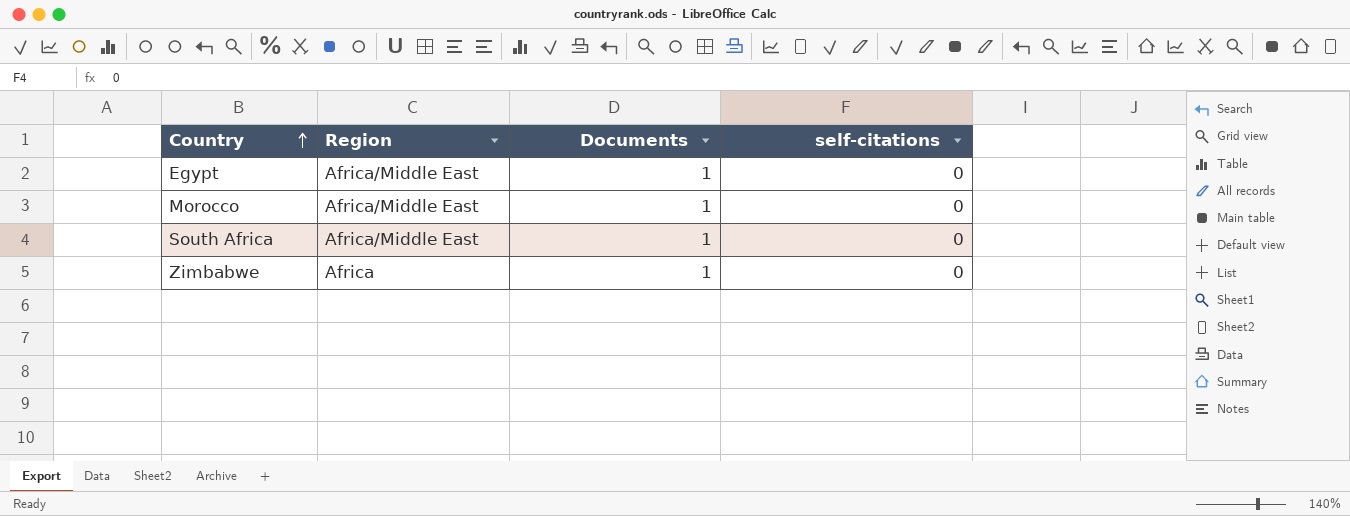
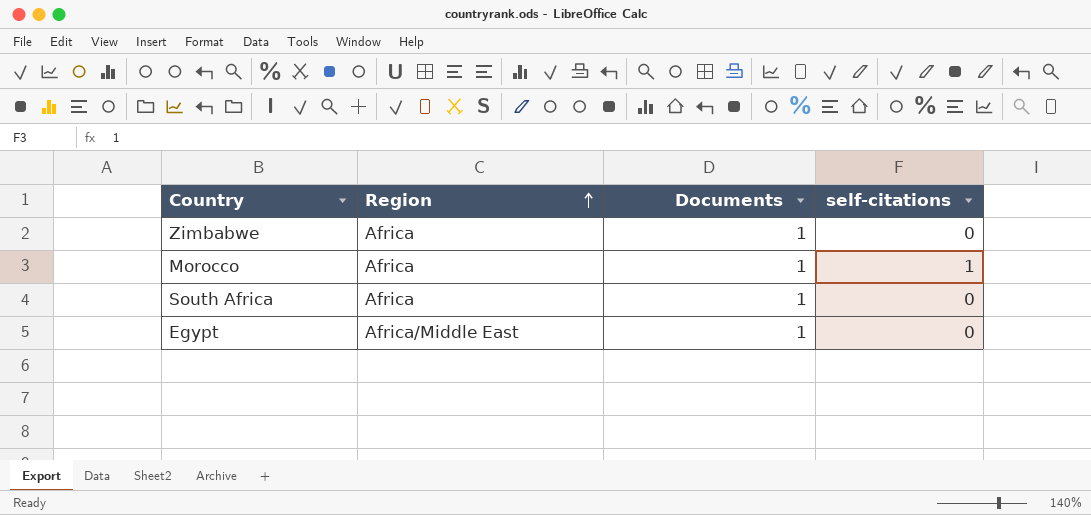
row order: Country ascending -> Region ascending
Morocco | Region: Africa/Middle East -> Africa
Morocco | self-citations: 0 -> 1
South Africa | Region: Africa/Middle East -> Africa

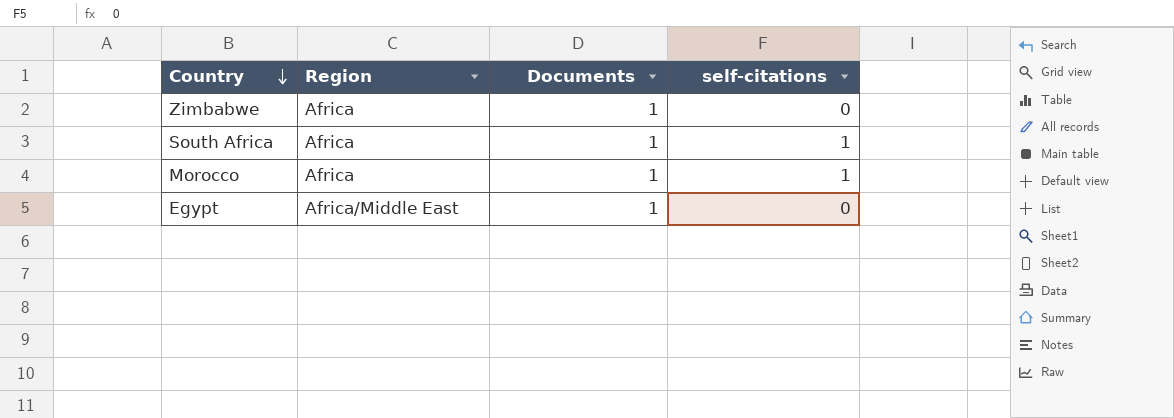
row order: Region ascending -> Country descending
South Africa | self-citations: 0 -> 1

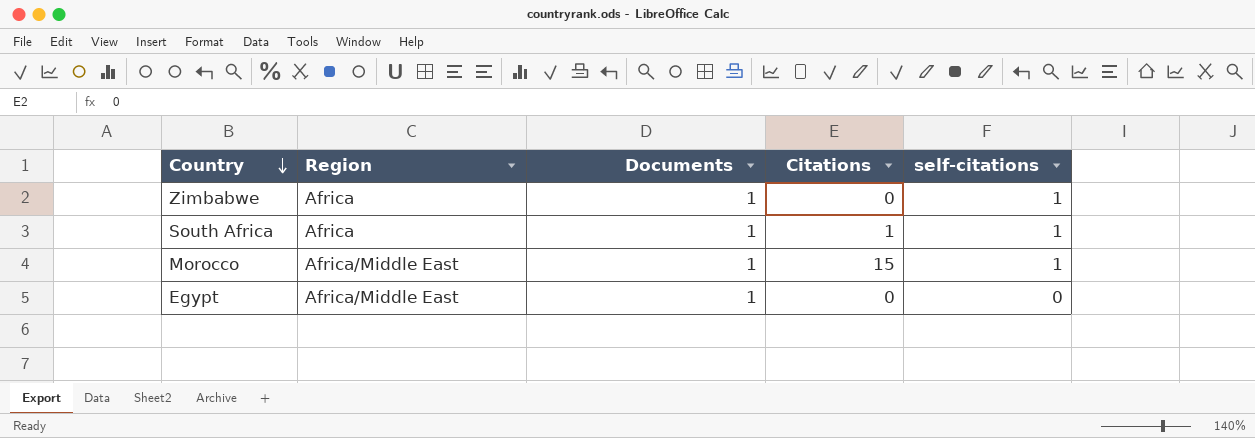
column Citations | position: none -> 4
Zimbabwe | self-citations: 0 -> 1
Morocco | Region: Africa -> Africa/Middle East

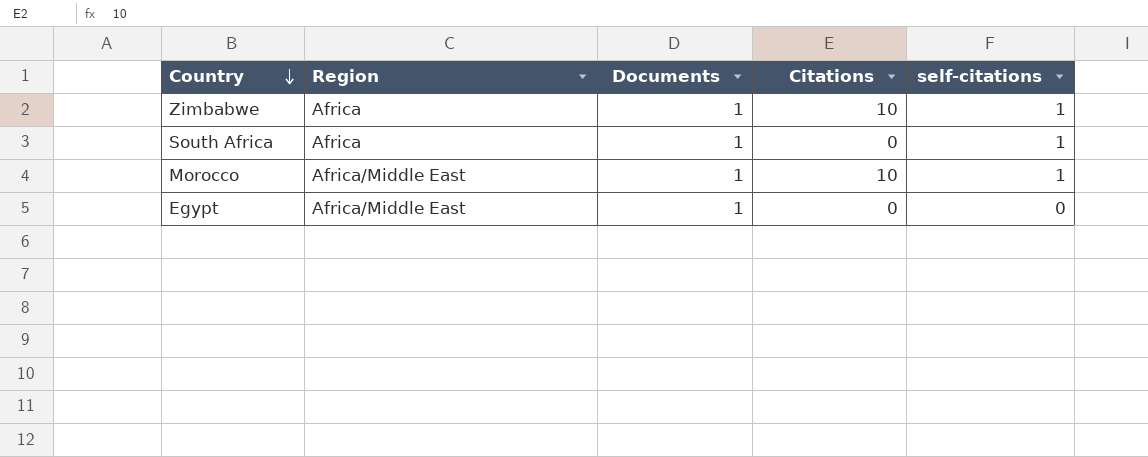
Zimbabwe | Citations: 0 -> 10
South Africa | Citations: 1 -> 0
Morocco | Citations: 15 -> 10

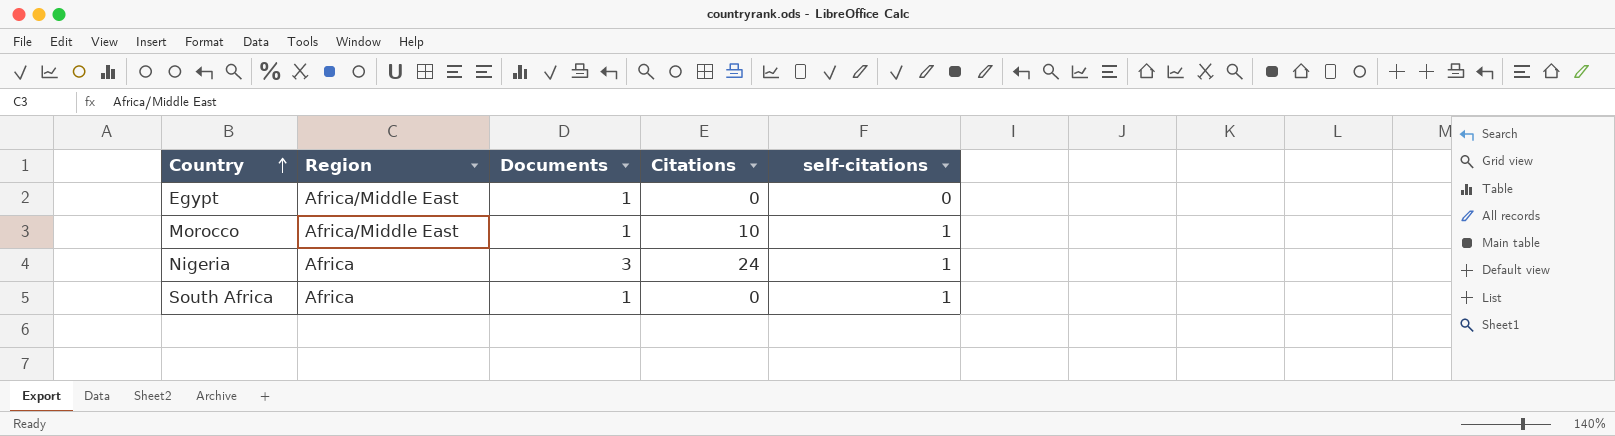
row order: Country descending -> Country ascending
row Zimbabwe: Africa | 1 | 10 | 1 -> none
row Nigeria: none -> Africa | 3 | 24 | 1

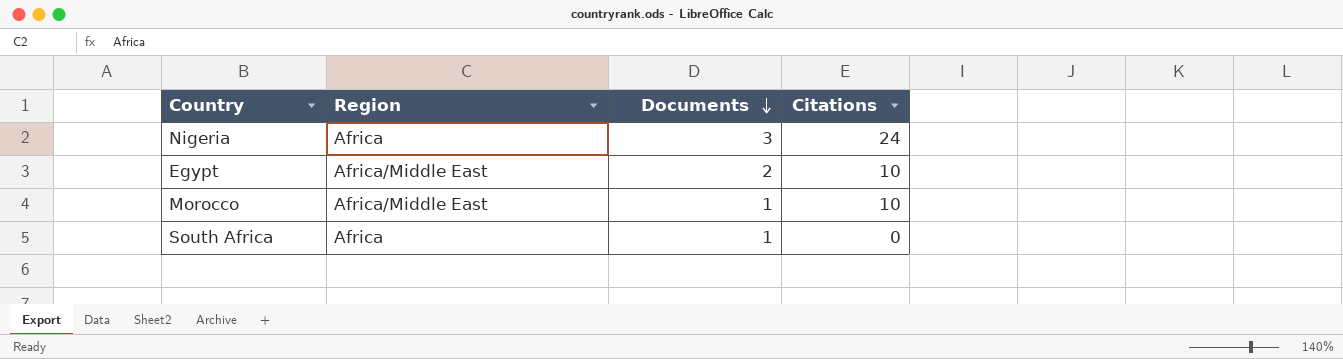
row order: Country ascending -> Documents descending
column self-citations | position: 5 -> none
Egypt | Documents: 1 -> 2
Egypt | Citations: 0 -> 10

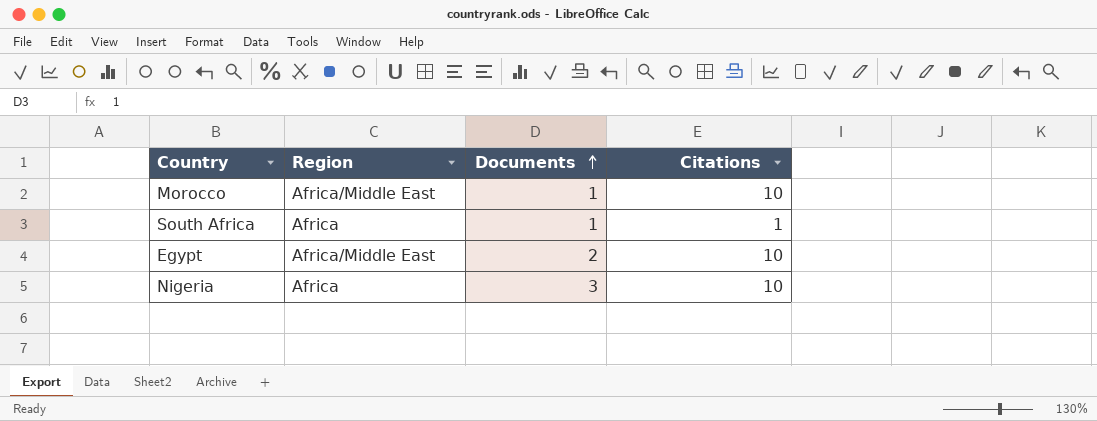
row order: Documents descending -> Documents ascending
South Africa | Citations: 0 -> 1
Nigeria | Citations: 24 -> 10

